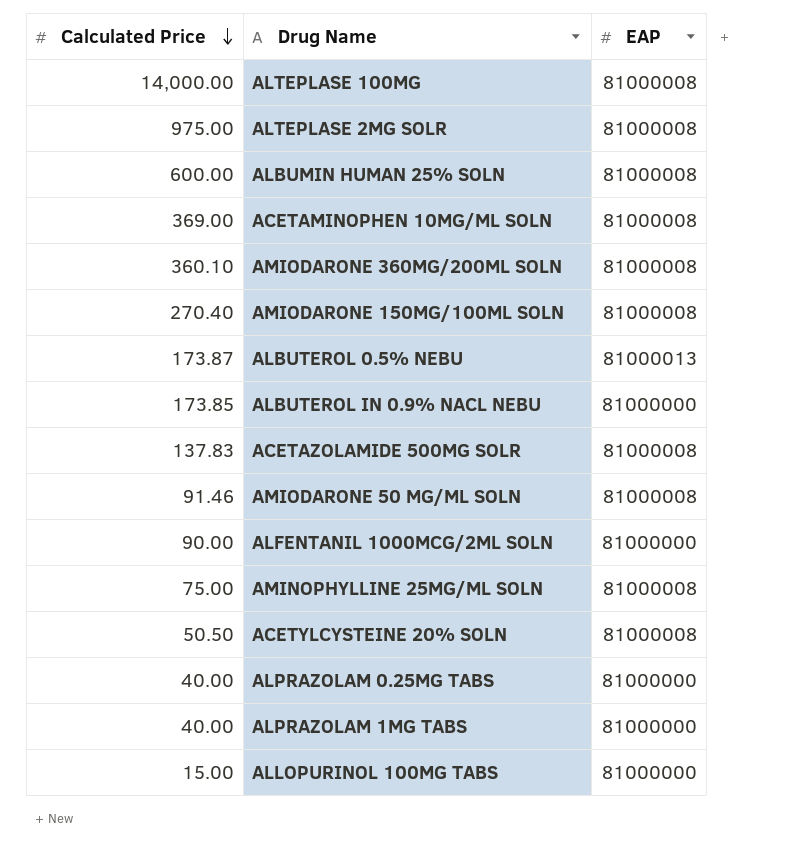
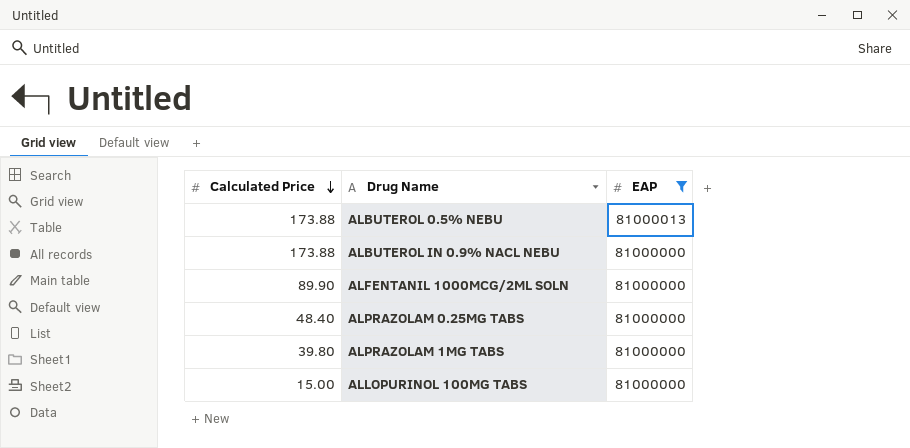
filter: none -> EAP != 81000008
ALBUTEROL 0.5% NEBU | Calculated Price: 173.87 -> 173.88
ALBUTEROL IN 0.9% NACL NEBU | Calculated Price: 173.85 -> 173.88
ALFENTANIL 1000MCG/2ML SOLN | Calculated Price: 90.00 -> 89.90
ALPRAZOLAM 0.25MG TABS | Calculated Price: 40.00 -> 48.40
ALPRAZOLAM 1MG TABS | Calculated Price: 40.00 -> 39.80

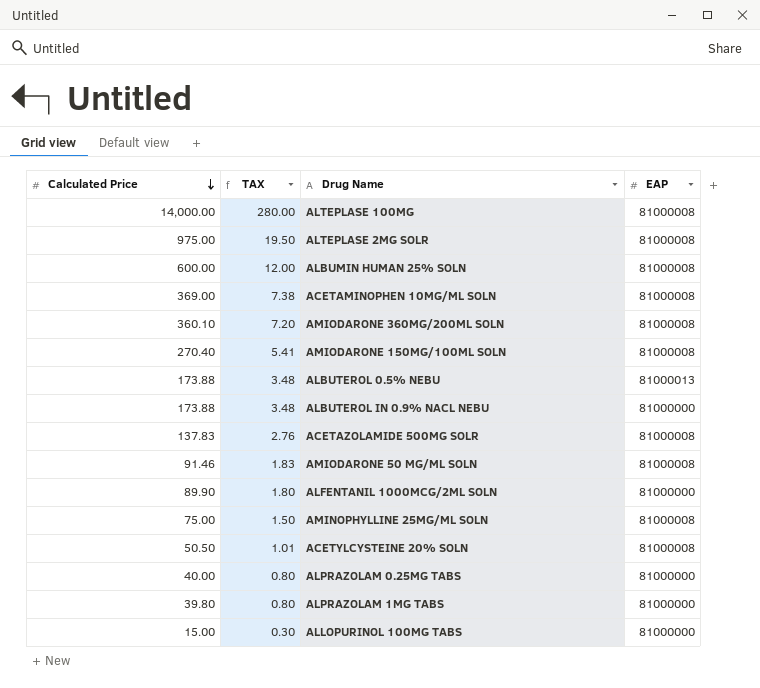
filter: EAP != 81000008 -> none
column TAX | formula: none -> [Calculated Price] * 0.02
ALPRAZOLAM 0.25MG TABS | Calculated Price: 48.40 -> 40.00

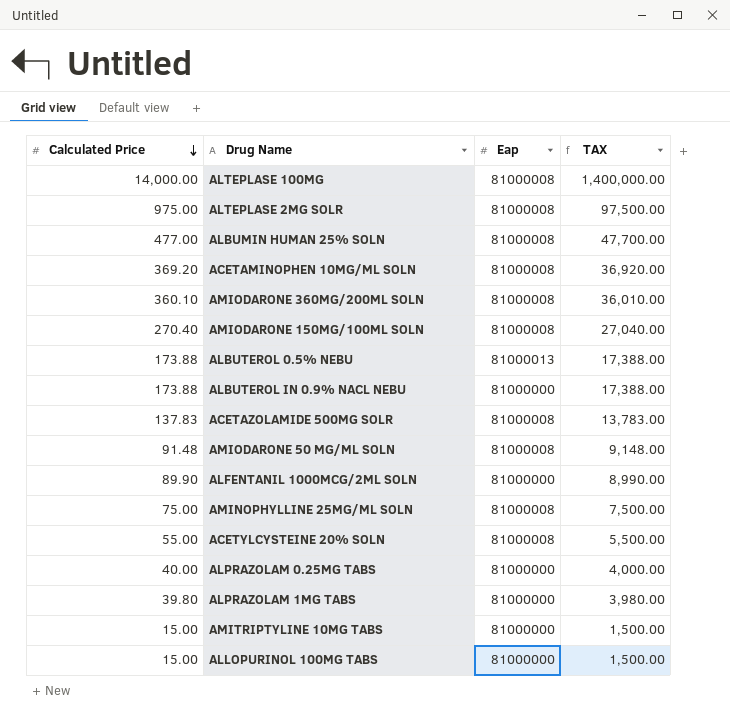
column name: EAP -> Eap
column TAX | formula: [Calculated Price] * 0.02 -> [Calculated Price] * 100
column TAX | position: 2 -> 4
ALBUMIN HUMAN 25% SOLN | Calculated Price: 600.00 -> 477.00
ACETAMINOPHEN 10MG/ML SOLN | Calculated Price: 369.00 -> 369.20
AMIODARONE 50 MG/ML SOLN | Calculated Price: 91.46 -> 91.48
ACETYLCYSTEINE 20% SOLN | Calculated Price: 50.50 -> 55.00
row AMITRIPTYLINE 10MG TABS: none -> 15.00 | 81000000 | 1,500.00

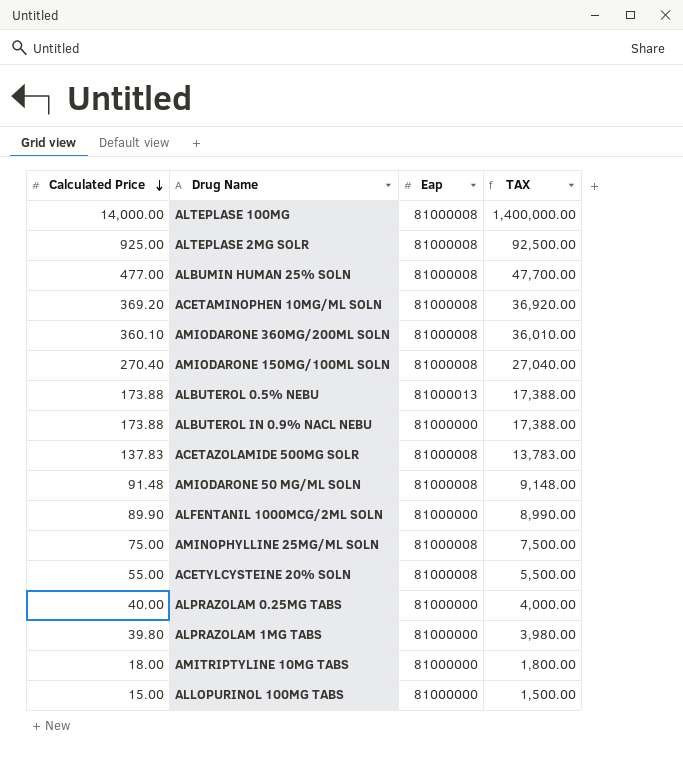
ALTEPLASE 2MG SOLR | Calculated Price: 975.00 -> 925.00
ALTEPLASE 2MG SOLR | TAX: 97,500.00 -> 92,500.00
AMITRIPTYLINE 10MG TABS | Calculated Price: 15.00 -> 18.00
AMITRIPTYLINE 10MG TABS | TAX: 1,500.00 -> 1,800.00

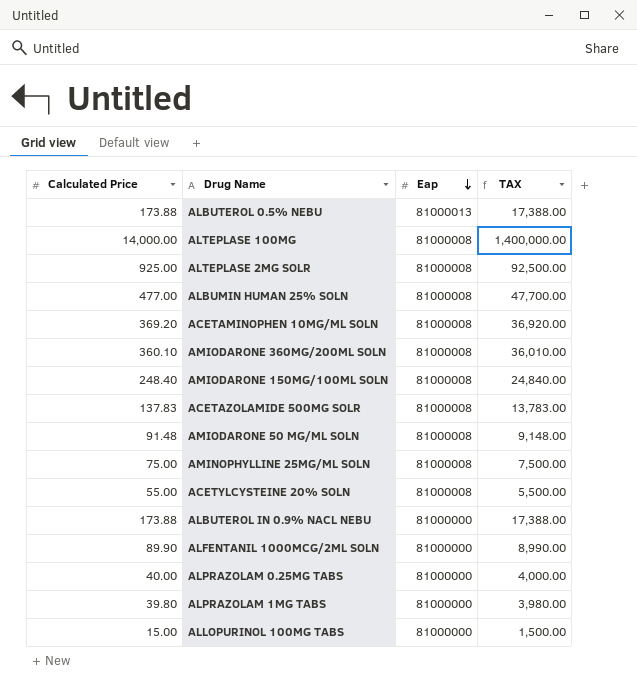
row order: Calculated Price descending -> Eap descending
row AMITRIPTYLINE 10MG TABS: 18.00 | 81000000 | 1,800.00 -> none
AMIODARONE 150MG/100ML SOLN | Calculated Price: 270.40 -> 248.40
AMIODARONE 150MG/100ML SOLN | TAX: 27,040.00 -> 24,840.00

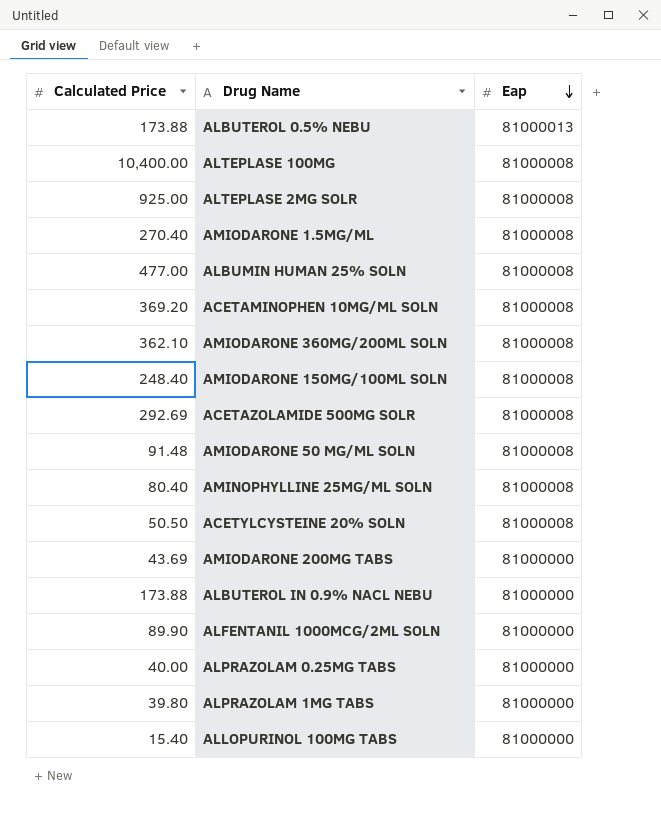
column TAX | formula: [Calculated Price] * 100 -> none
ALTEPLASE 100MG | Calculated Price: 14,000.00 -> 10,400.00
row AMIODARONE 1.5MG/ML: none -> 270.40 | 81000008
AMIODARONE 360MG/200ML SOLN | Calculated Price: 360.10 -> 362.10
ACETAZOLAMIDE 500MG SOLR | Calculated Price: 137.83 -> 292.69
AMINOPHYLLINE 25MG/ML SOLN | Calculated Price: 75.00 -> 80.40
ACETYLCYSTEINE 20% SOLN | Calculated Price: 55.00 -> 50.50
row AMIODARONE 200MG TABS: none -> 43.69 | 81000000
ALLOPURINOL 100MG TABS | Calculated Price: 15.00 -> 15.40

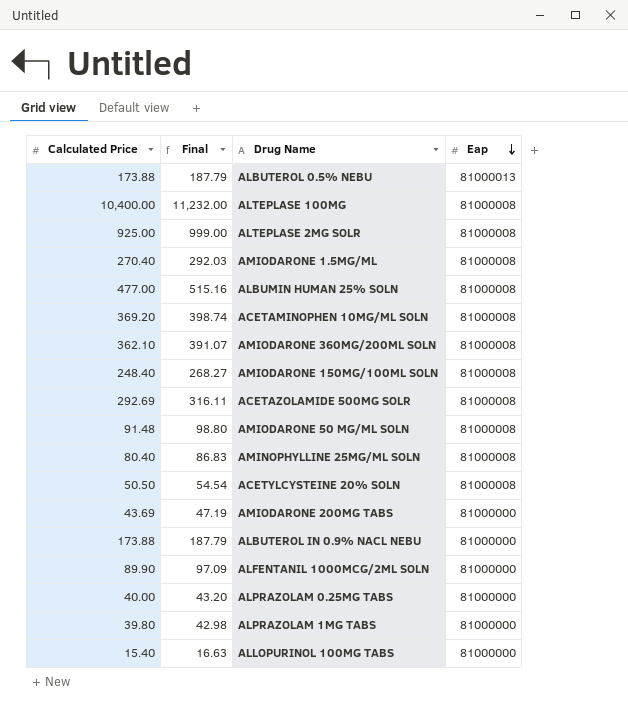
column Final | formula: none -> [Calculated Price] * 1.08

